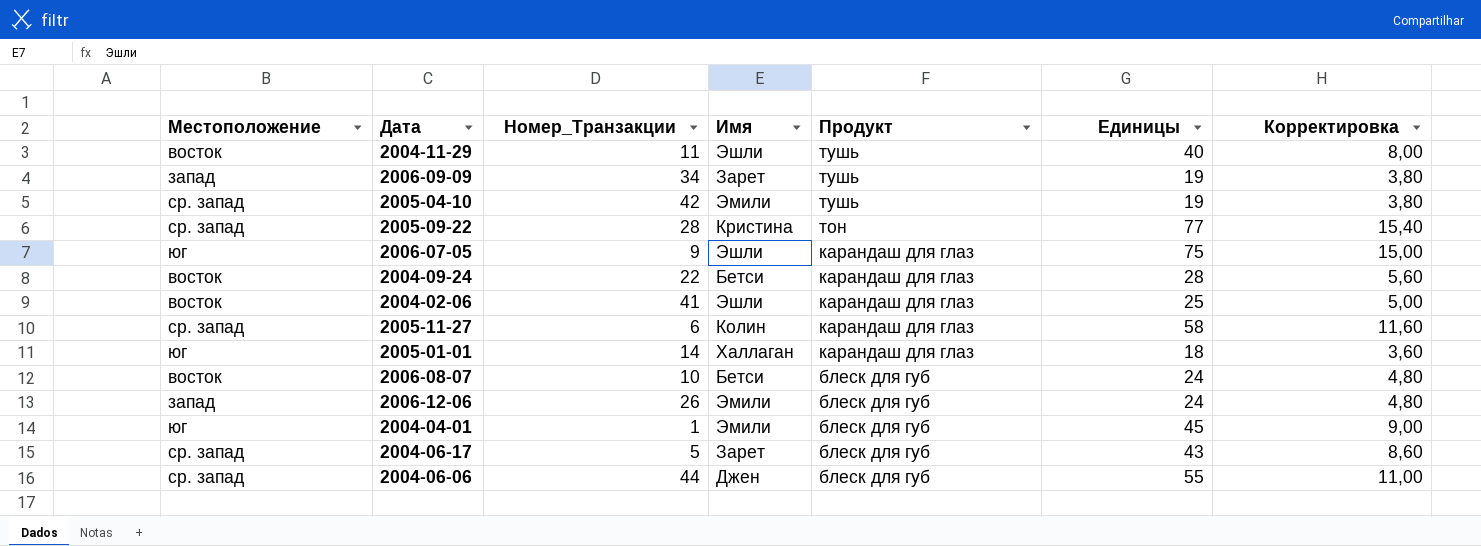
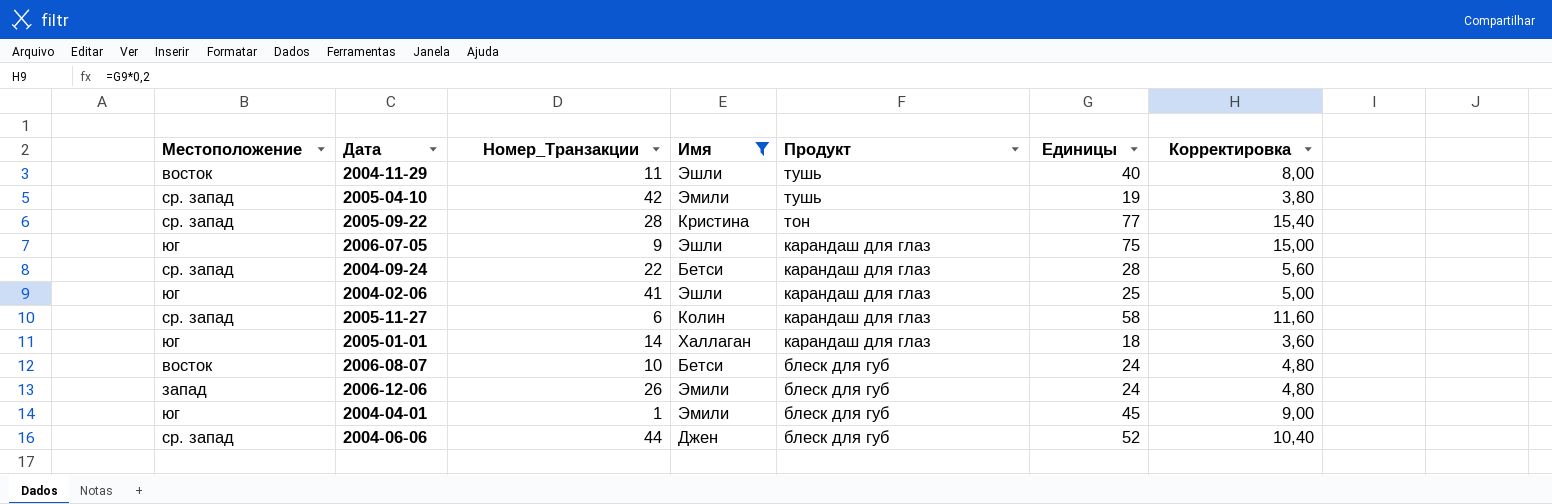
filter: none -> Имя != Зарет
2004-09-24 | Местоположение: восток -> ср. запад
2004-02-06 | Местоположение: восток -> юг
2004-06-06 | Единицы: 55 -> 52
2004-06-06 | Корректировка: 11,00 -> 10,40

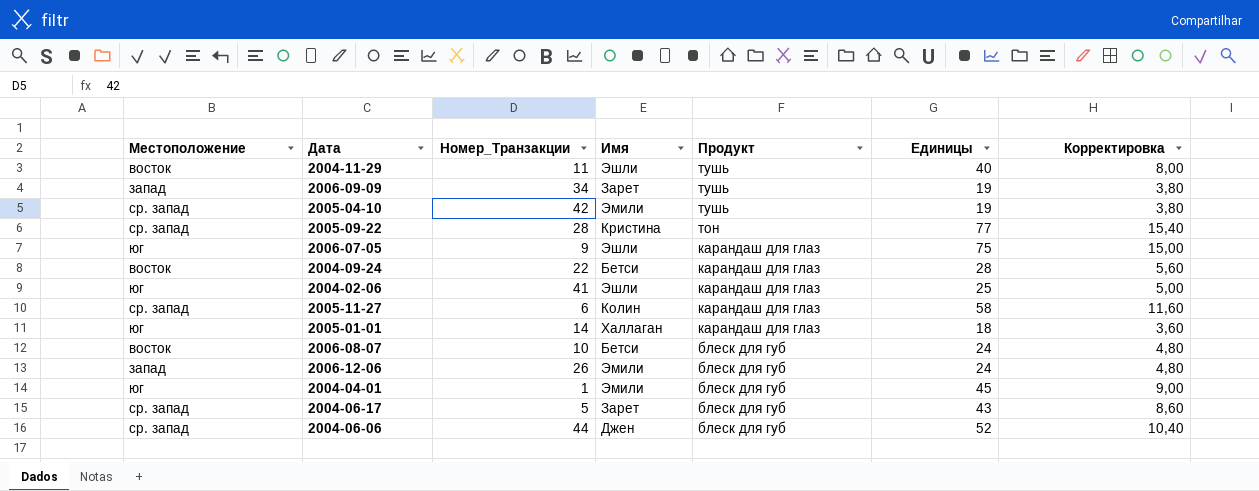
filter: Имя != Зарет -> none
2004-09-24 | Местоположение: ср. запад -> восток

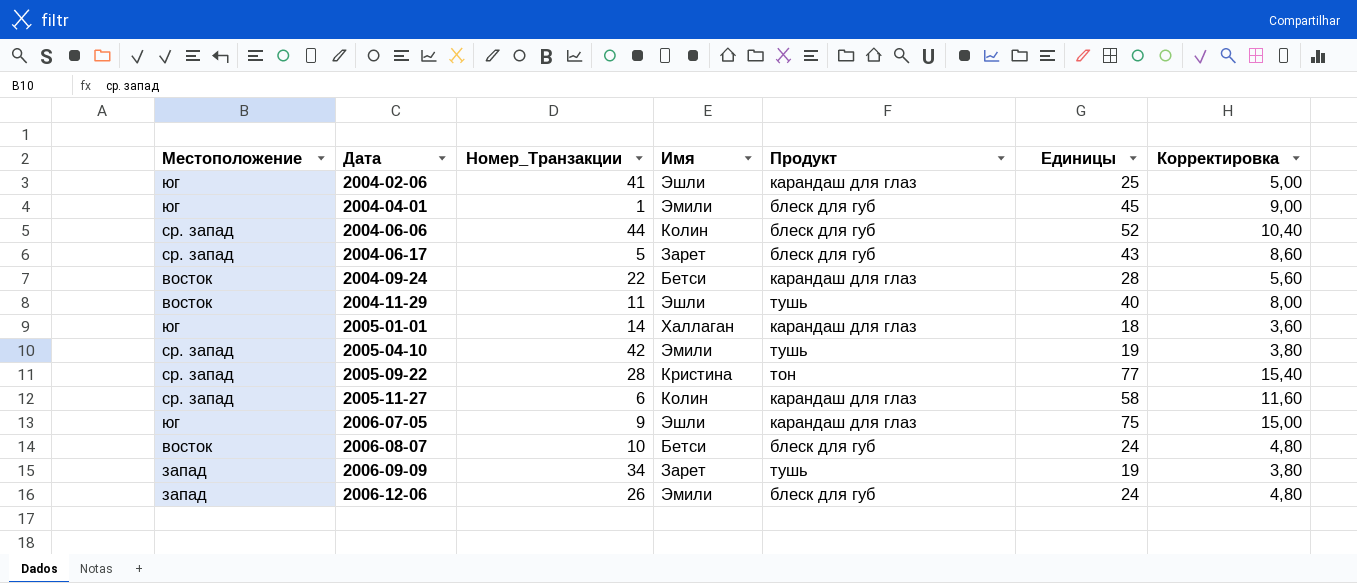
row order: Продукт descending -> Дата ascending
2004-06-06 | Имя: Джен -> Колин

